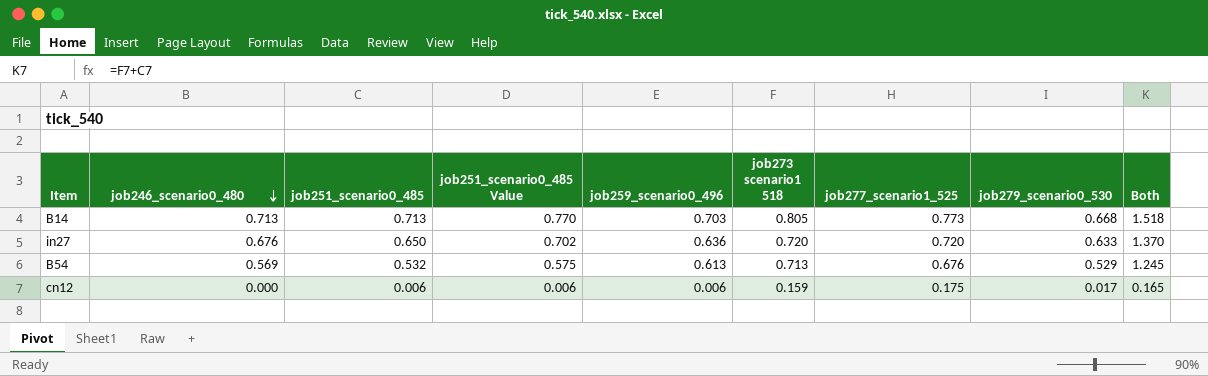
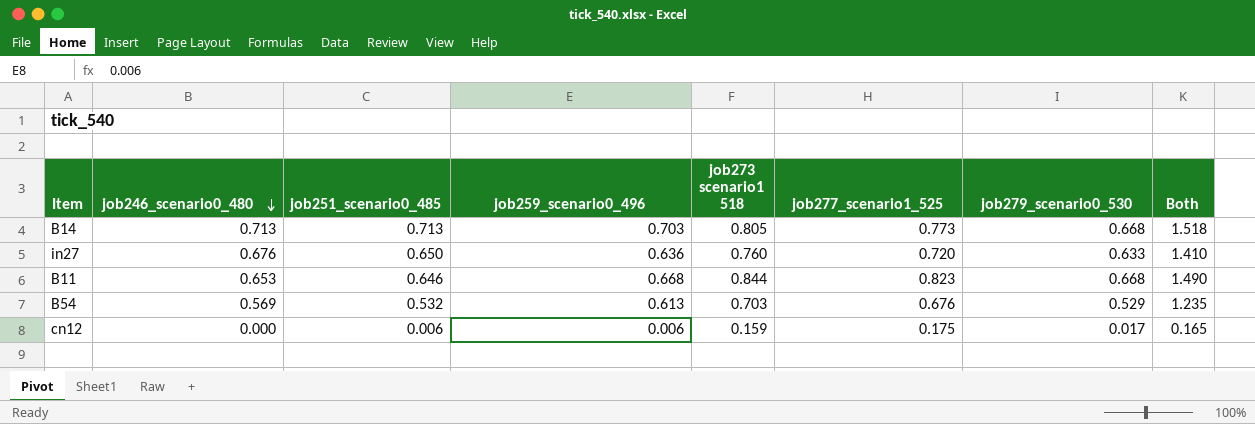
column job251_scenario0_485 Value | formula: [job251_scenario0_485] * 1.08 -> none
in27 | job273 scenario1 518: 0.720 -> 0.760
in27 | Both: 1.370 -> 1.410
row B11: none -> 0.653 | 0.646 | 0.668 | 0.844 | 0.823 | 0.668 | 1.490
B54 | job273 scenario1 518: 0.713 -> 0.703
B54 | Both: 1.245 -> 1.235

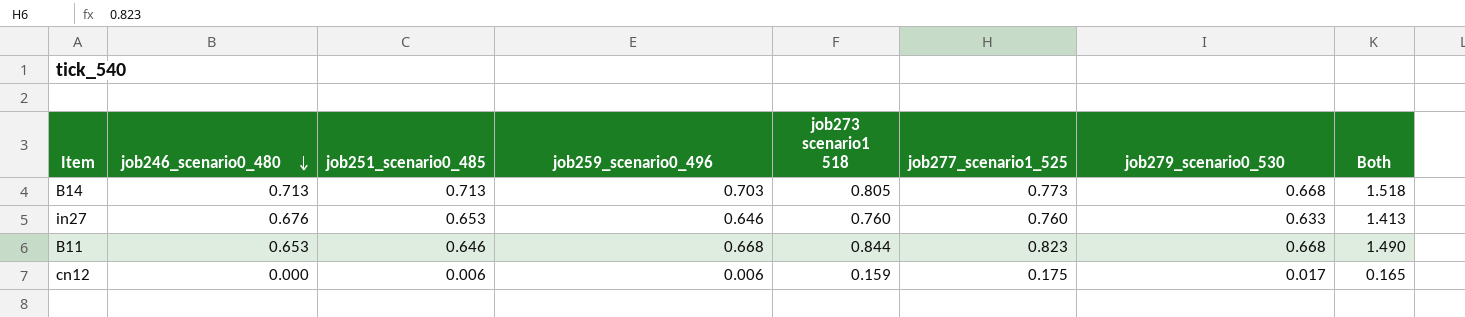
row B54: 0.569 | 0.532 | 0.613 | 0.703 | 0.676 | 0.529 | 1.235 -> none
in27 | job251_scenario0_485: 0.650 -> 0.653
in27 | job259_scenario0_496: 0.636 -> 0.646
in27 | job277_scenario1_525: 0.720 -> 0.760
in27 | Both: 1.410 -> 1.413

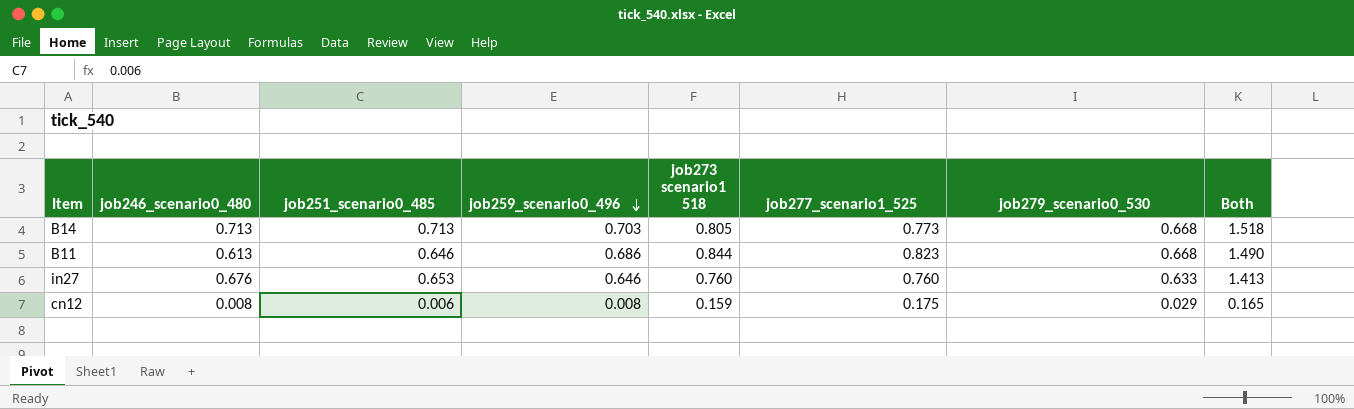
row order: job246_scenario0_480 descending -> job259_scenario0_496 descending
B11 | job246_scenario0_480: 0.653 -> 0.613
B11 | job259_scenario0_496: 0.668 -> 0.686
cn12 | job246_scenario0_480: 0.000 -> 0.008
cn12 | job259_scenario0_496: 0.006 -> 0.008
cn12 | job279_scenario0_530: 0.017 -> 0.029

